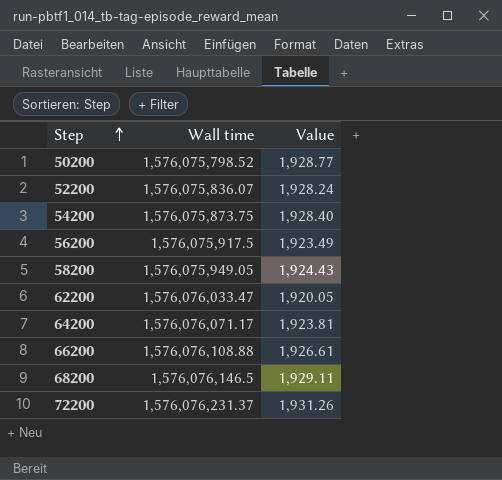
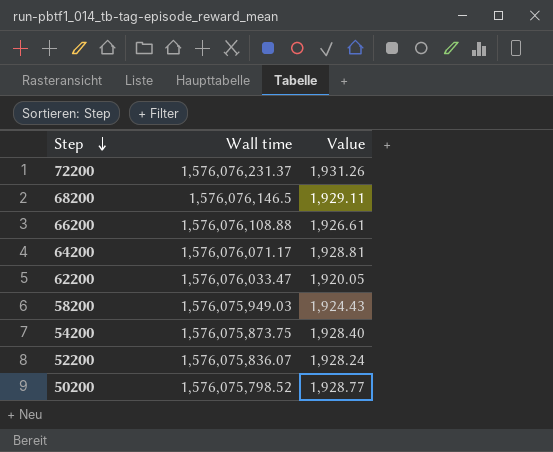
row order: Step ascending -> Step descending
row 56200: 1,576,075,917.5 | 1,923.49 -> none
64200 | Value: 1,923.81 -> 1,928.81
58200 | Wall time: 1,576,075,949.05 -> 1,576,075,949.03

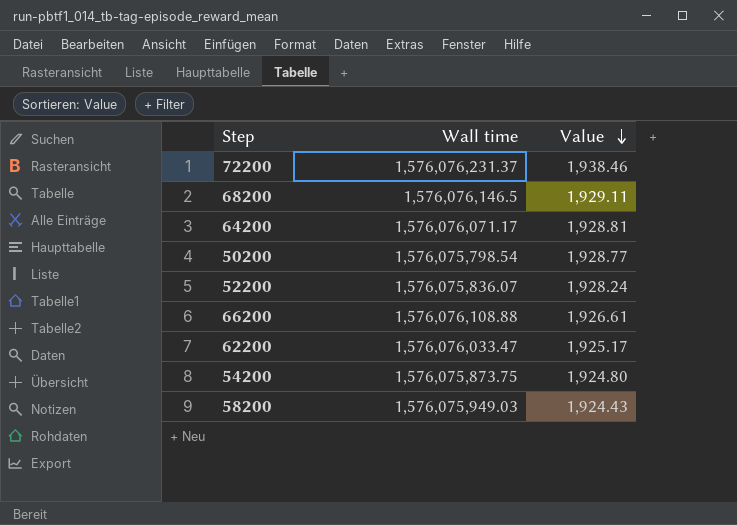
row order: Step descending -> Value descending
72200 | Value: 1,931.26 -> 1,938.46
50200 | Wall time: 1,576,075,798.52 -> 1,576,075,798.54
62200 | Value: 1,920.05 -> 1,925.17
54200 | Value: 1,928.40 -> 1,924.80

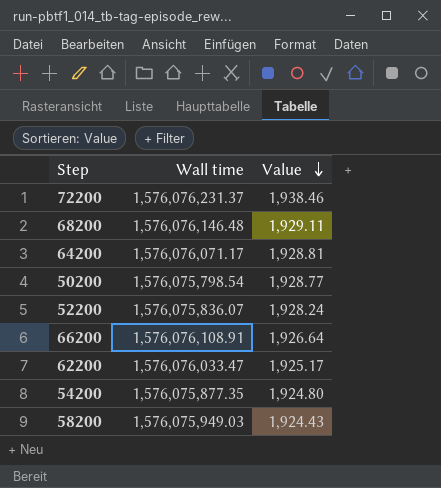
68200 | Wall time: 1,576,076,146.5 -> 1,576,076,146.48
66200 | Wall time: 1,576,076,108.88 -> 1,576,076,108.91
66200 | Value: 1,926.61 -> 1,926.64
54200 | Wall time: 1,576,075,873.75 -> 1,576,075,877.35

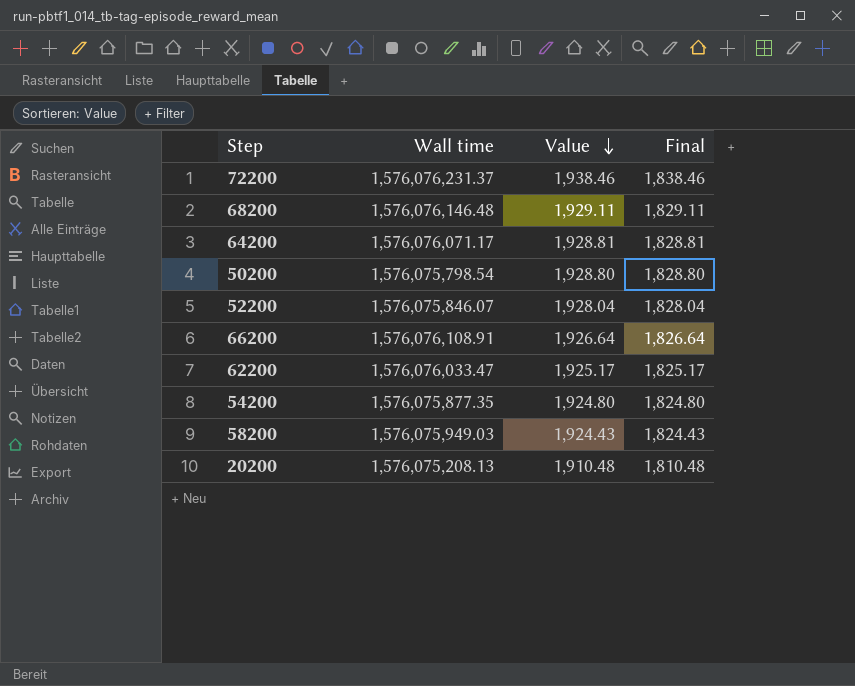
column Final | formula: none -> [Value] - 100
50200 | Value: 1,928.77 -> 1,928.80
52200 | Wall time: 1,576,075,836.07 -> 1,576,075,846.07
52200 | Value: 1,928.24 -> 1,928.04
row 20200: none -> 1,576,075,208.13 | 1,910.48 | 1,810.48

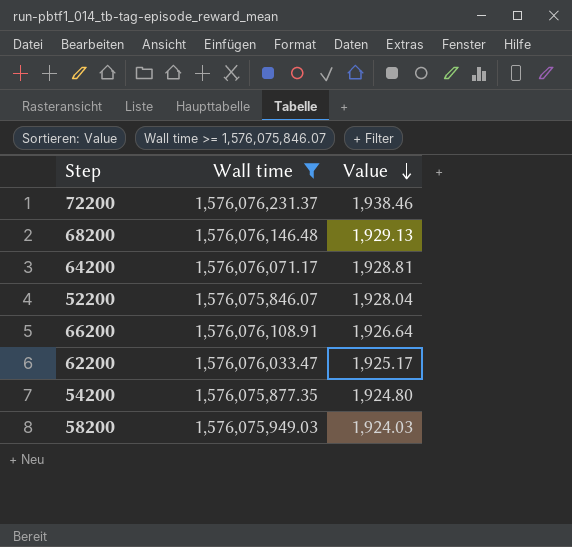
filter: none -> Wall time >= 1,576,075,846.07
column Final | formula: [Value] - 100 -> none
68200 | Value: 1,929.11 -> 1,929.13
58200 | Value: 1,924.43 -> 1,924.03

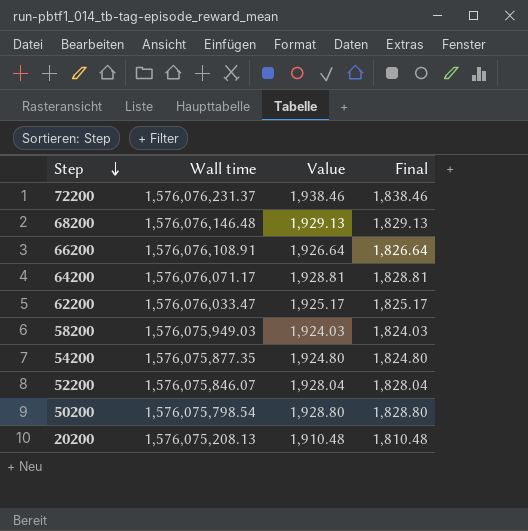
filter: Wall time >= 1,576,075,846.07 -> none
row order: Value descending -> Step descending
column Final | formula: none -> [Value] - 100

